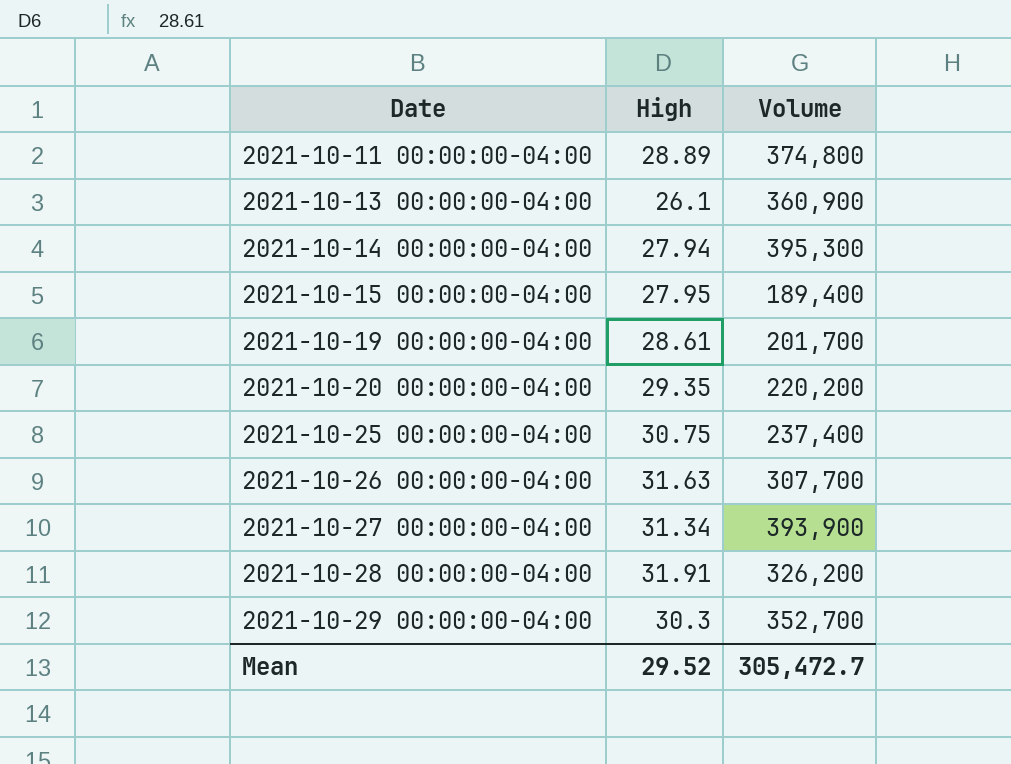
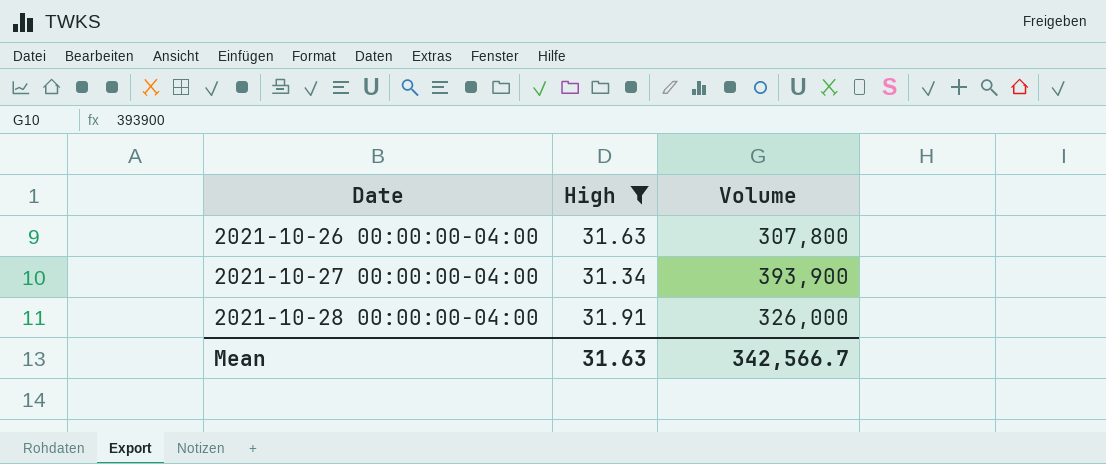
filter: none -> High >= 31.34
2021-10-26 00:00:00-04:00 | Volume: 307,700 -> 307,800
2021-10-28 00:00:00-04:00 | Volume: 326,200 -> 326,000
Mean | High: 29.52 -> 31.63
Mean | Volume: 305,472.7 -> 342,566.7

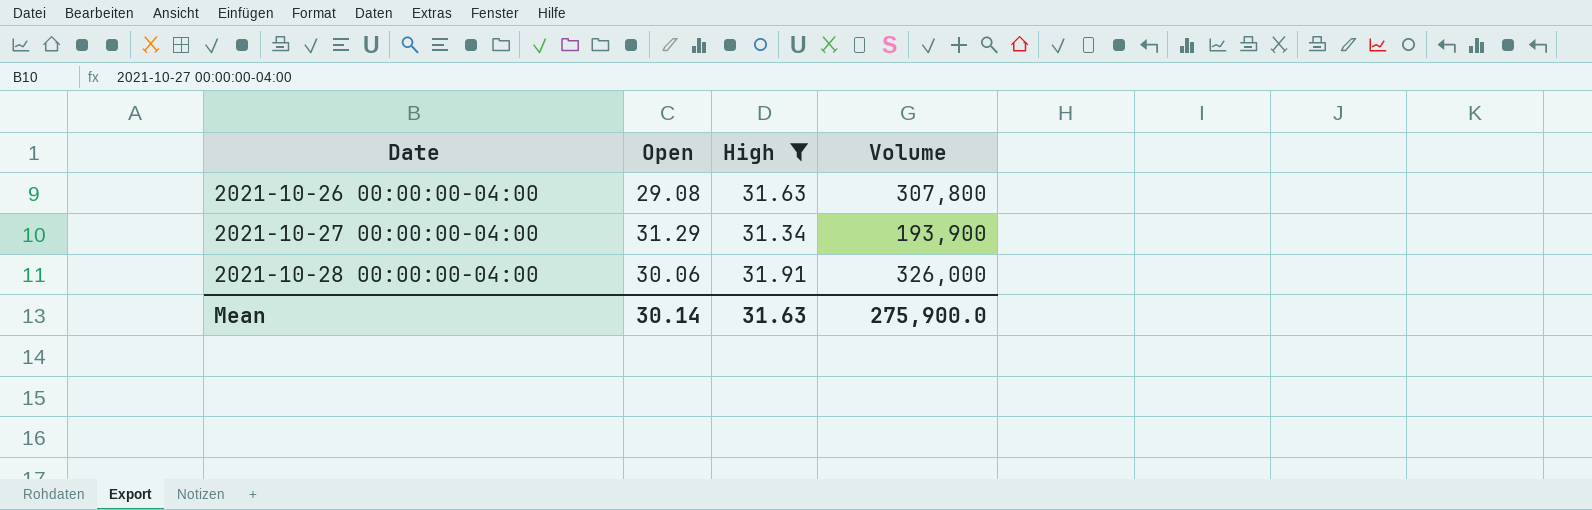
column Open | position: none -> 2
2021-10-27 00:00:00-04:00 | Volume: 393,900 -> 193,900
Mean | Volume: 342,566.7 -> 275,900.0

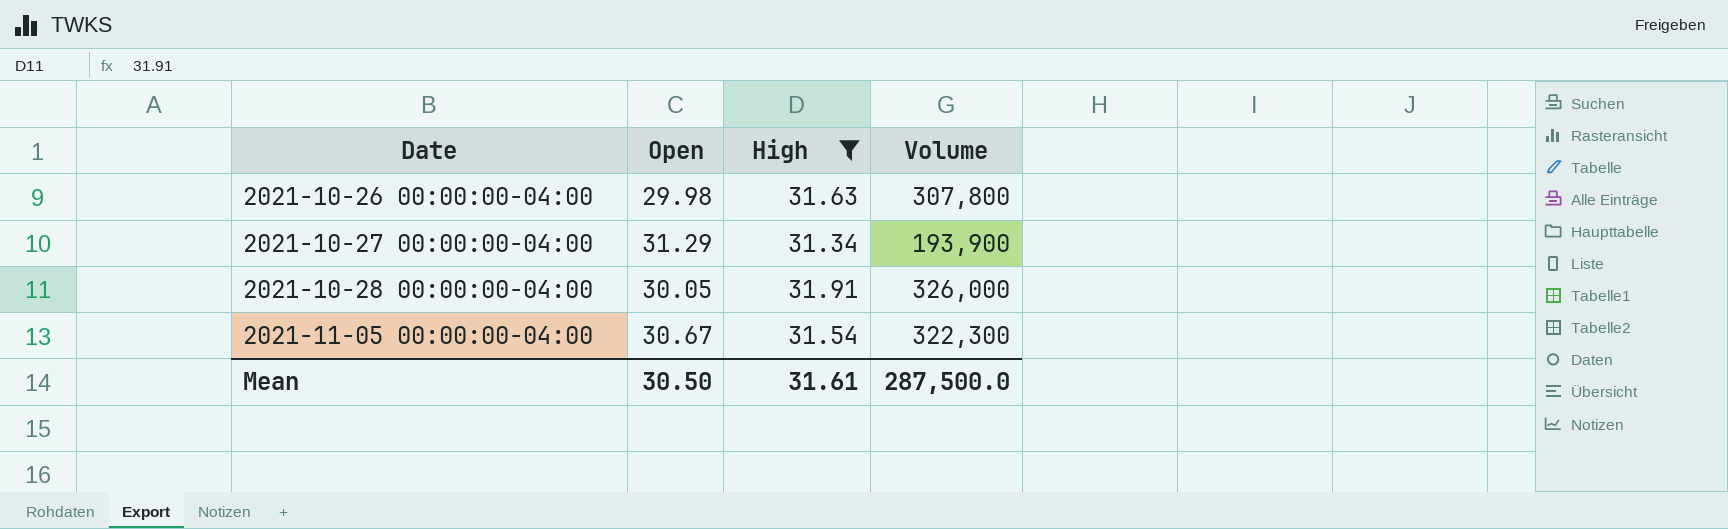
2021-10-26 00:00:00-04:00 | Open: 29.08 -> 29.98
2021-10-28 00:00:00-04:00 | Open: 30.06 -> 30.05
row 2021-11-05 00:00:00-04:00: none -> 30.67 | 31.54 | 322,300
Mean | Open: 30.14 -> 30.50
Mean | High: 31.63 -> 31.61
Mean | Volume: 275,900.0 -> 287,500.0

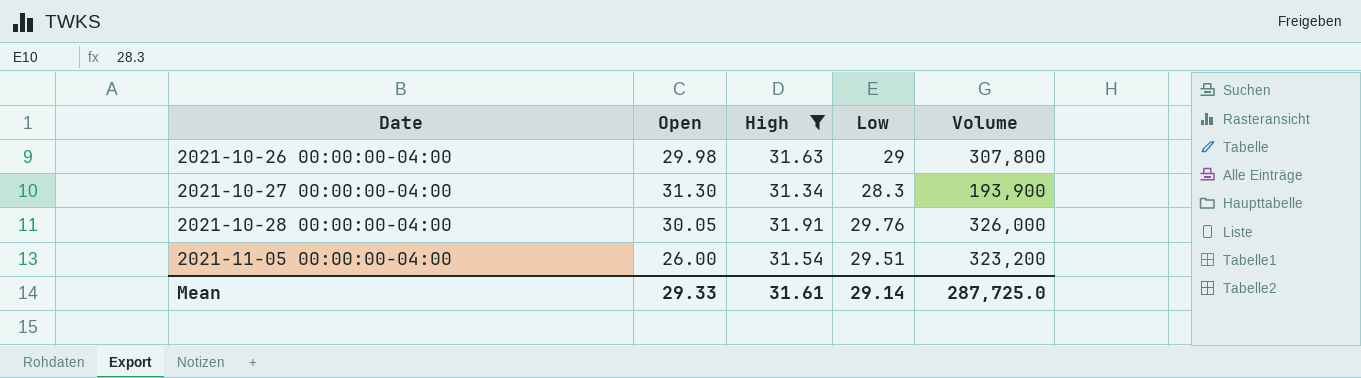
column Low | position: none -> 4
2021-10-27 00:00:00-04:00 | Open: 31.29 -> 31.30
2021-11-05 00:00:00-04:00 | Open: 30.67 -> 26.00
2021-11-05 00:00:00-04:00 | Volume: 322,300 -> 323,200
Mean | Open: 30.50 -> 29.33
Mean | Volume: 287,500.0 -> 287,725.0

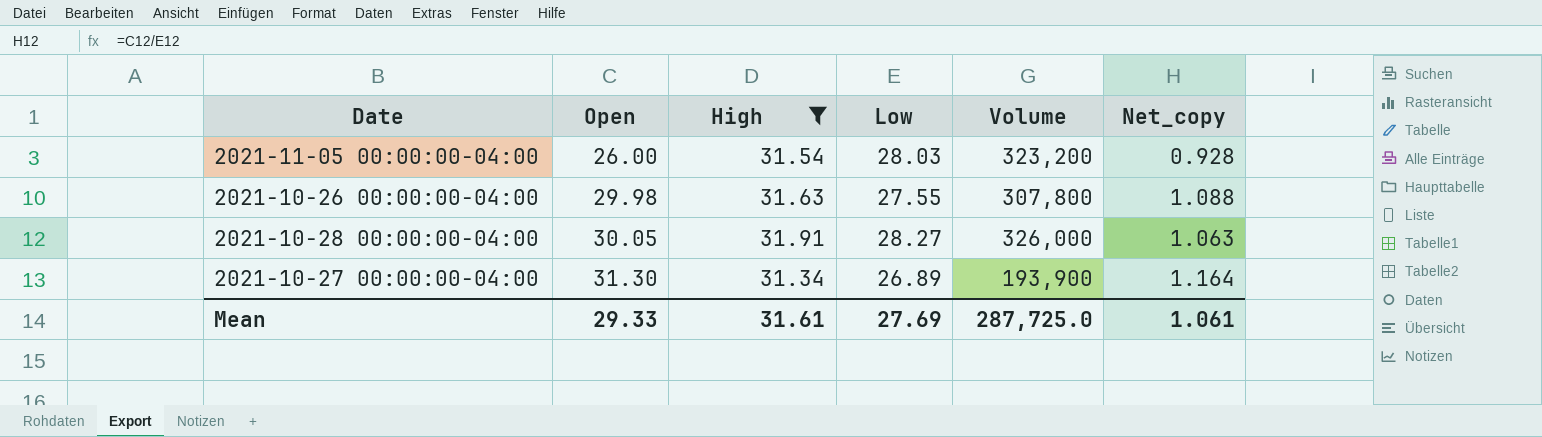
row order: Date ascending -> Open ascending
column Net_copy | formula: none -> [Open] / [Low]
2021-11-05 00:00:00-04:00 | Low: 29.51 -> 28.03
2021-10-26 00:00:00-04:00 | Low: 29 -> 27.55
2021-10-28 00:00:00-04:00 | Low: 29.76 -> 28.27
2021-10-27 00:00:00-04:00 | Low: 28.3 -> 26.89
Mean | Low: 29.14 -> 27.69

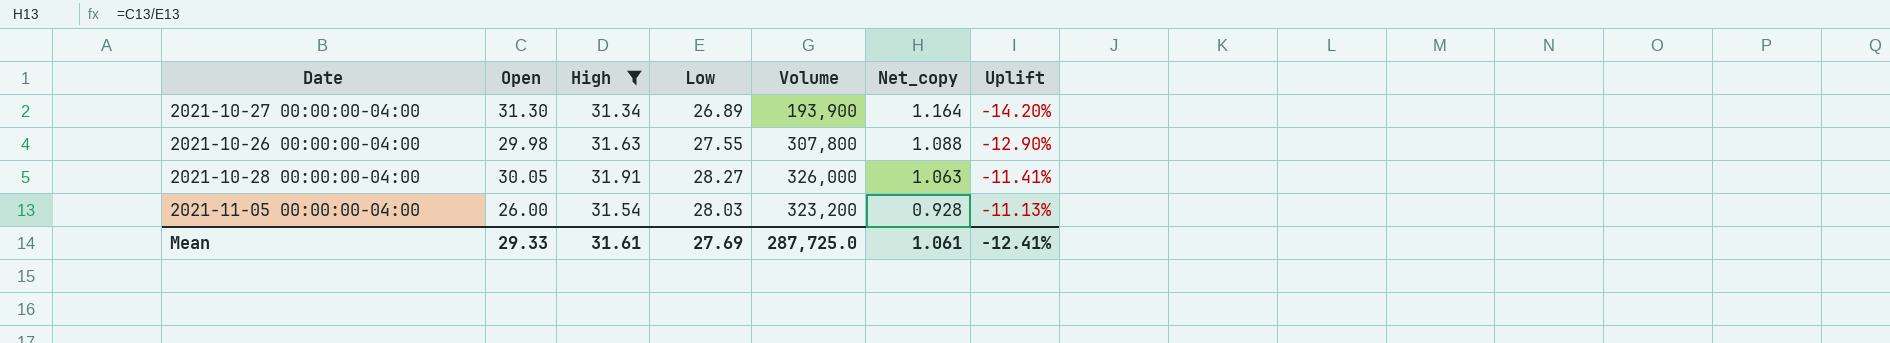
row order: Open ascending -> Net_copy descending
column Uplift | formula: none -> ([Low] - [High]) / [High]

